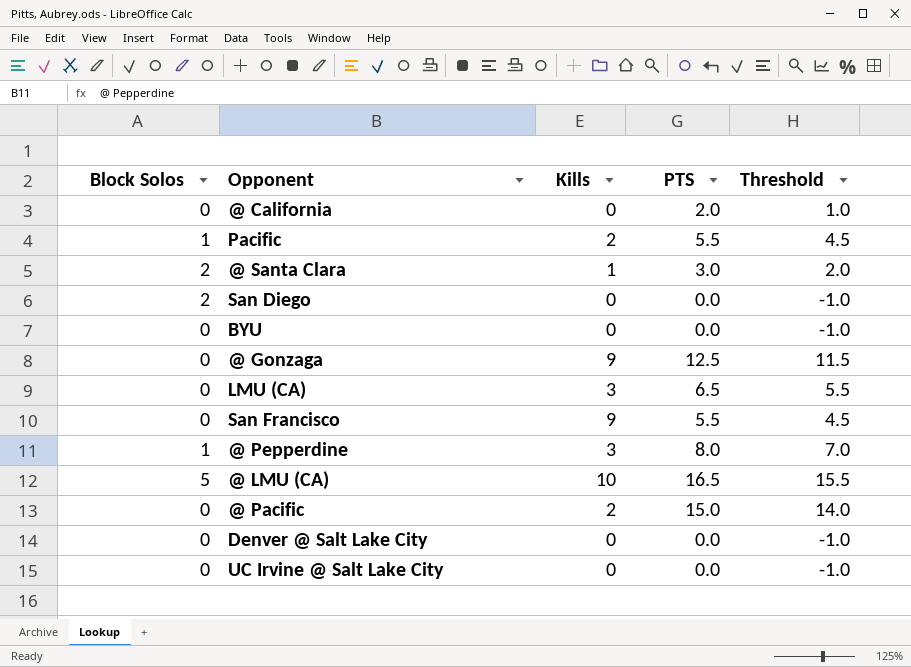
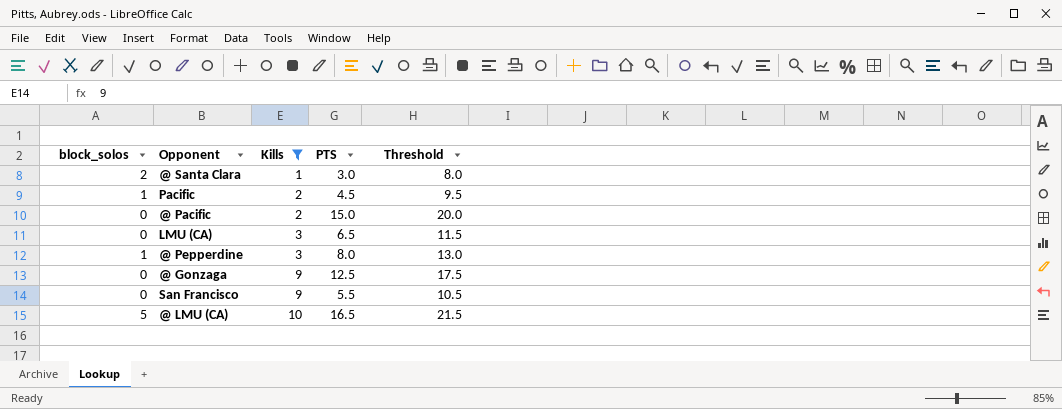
filter: none -> Kills != 0
row order: none -> Kills ascending
column name: Block Solos -> block_solos
column Threshold | formula: [PTS] - 1 -> [PTS] + 5
Pacific | PTS: 5.5 -> 4.5

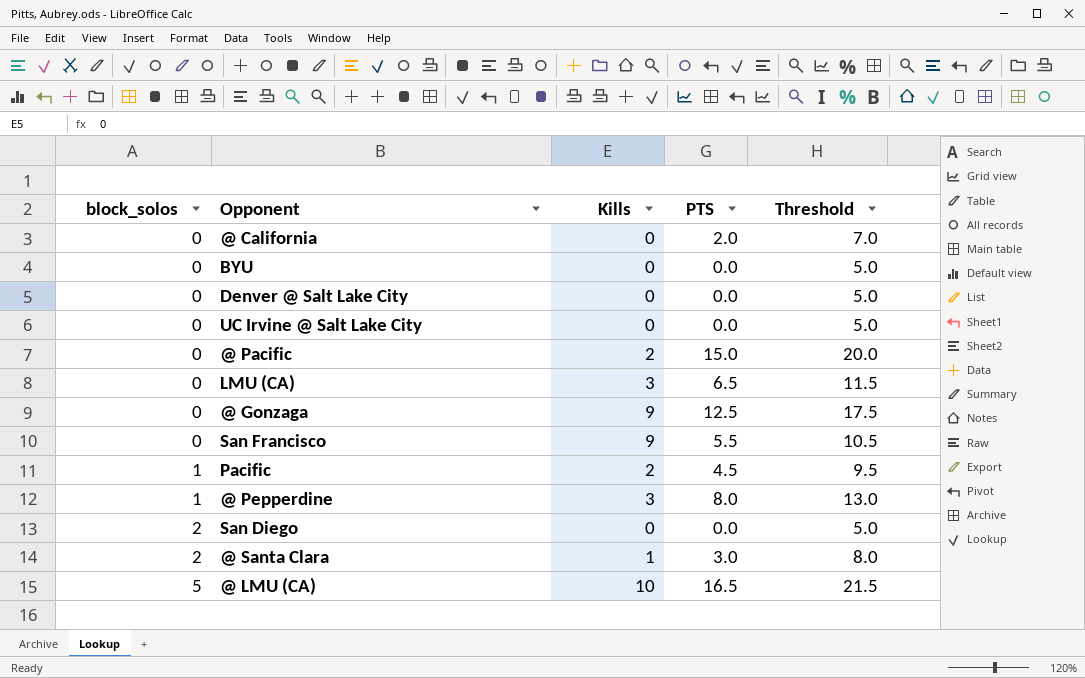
filter: Kills != 0 -> none
row order: Kills ascending -> block_solos ascending

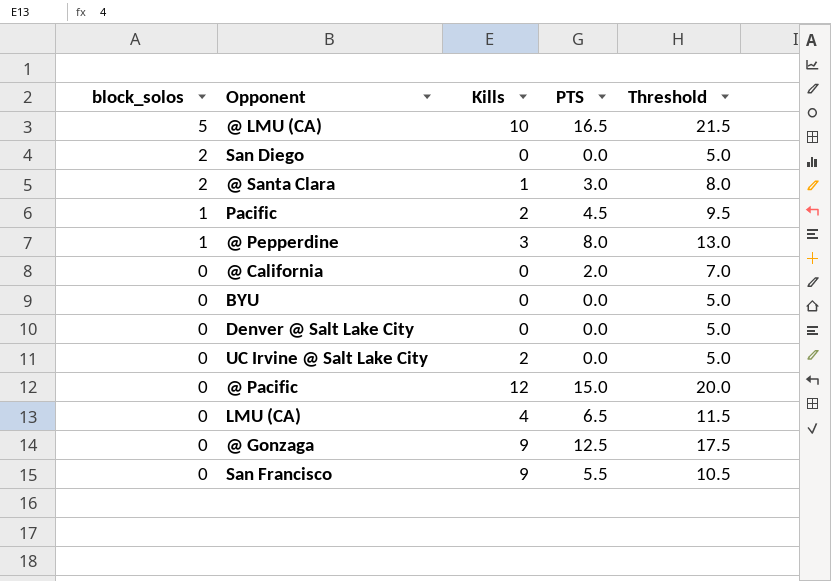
row order: block_solos ascending -> block_solos descending
UC Irvine @ Salt Lake City | Kills: 0 -> 2
@ Pacific | Kills: 2 -> 12
LMU (CA) | Kills: 3 -> 4

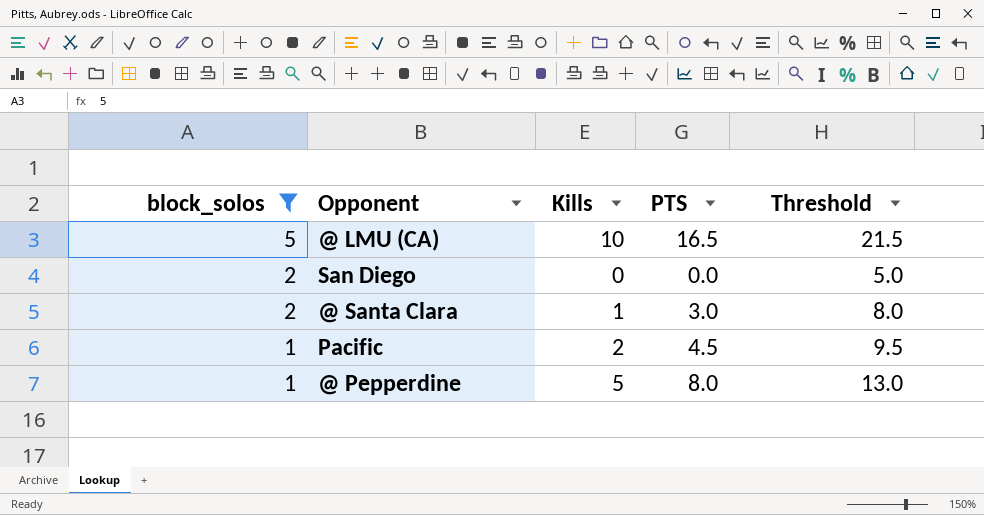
filter: none -> block_solos != 0
@ Pepperdine | Kills: 3 -> 5

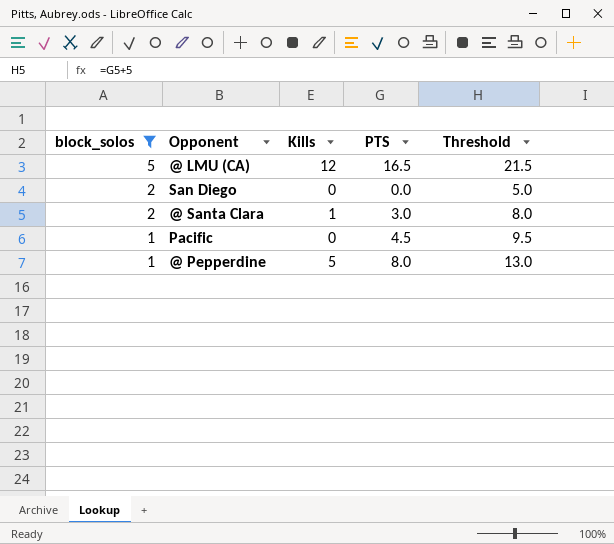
@ LMU (CA) | Kills: 10 -> 12
Pacific | Kills: 2 -> 0

